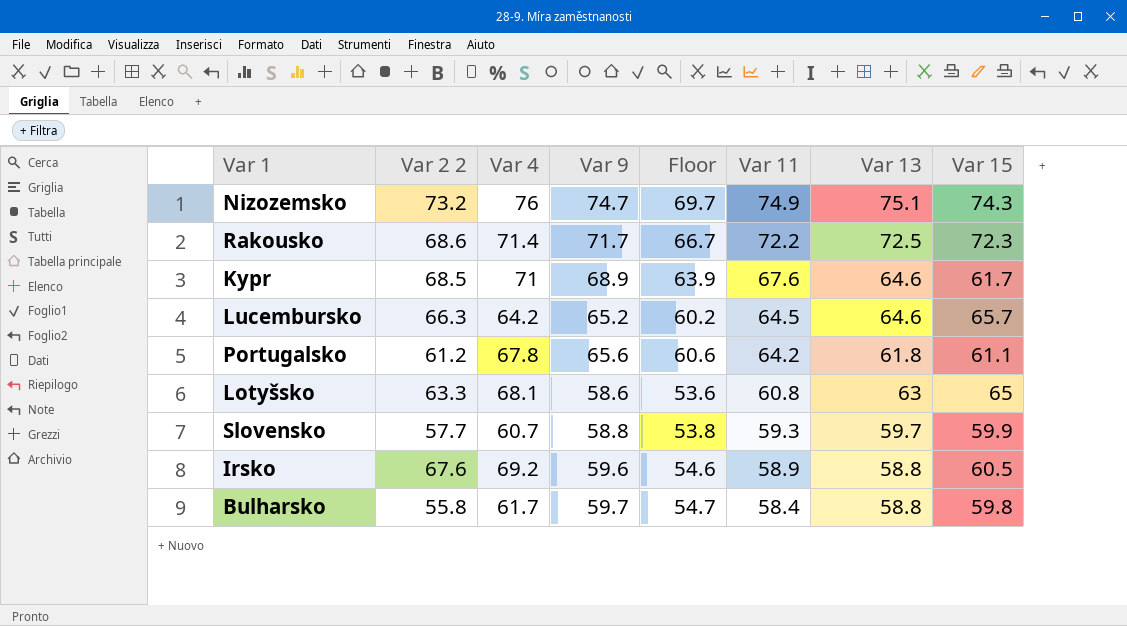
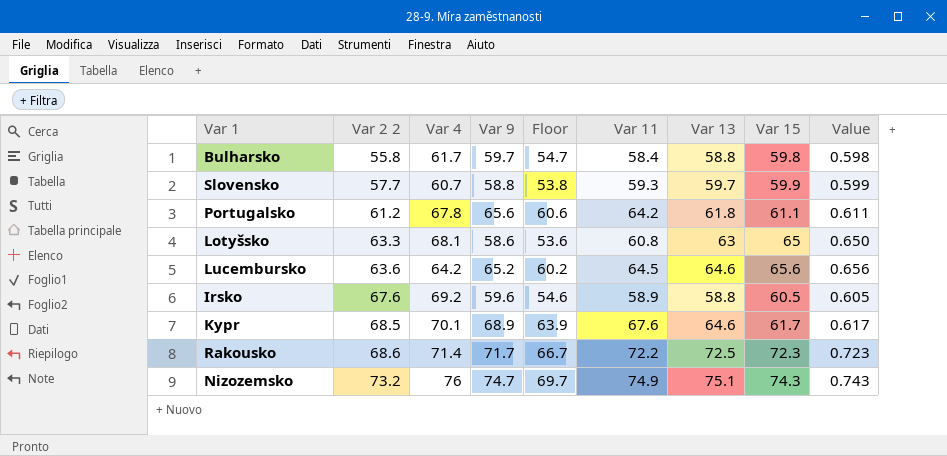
row order: Var 11 descending -> Var 2 2 ascending
column Value | formula: none -> [Var 15] * 0.01
Lucembursko | Var 2 2: 66.3 -> 63.6
Lucembursko | Var 15: 65.7 -> 65.6
Kypr | Var 4: 71 -> 70.1

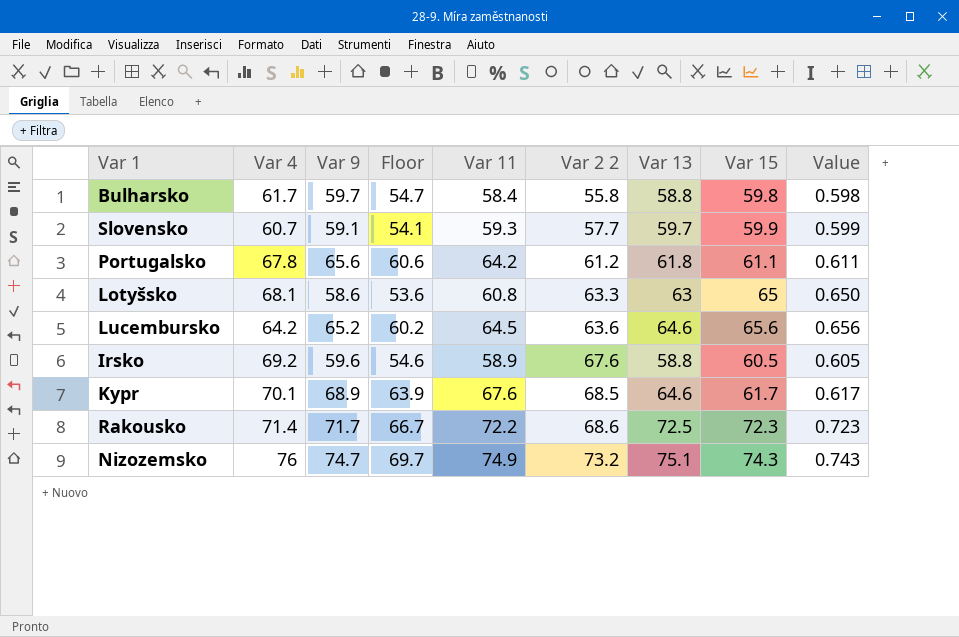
column Var 2 2 | position: 2 -> 6
Slovensko | Var 9: 58.8 -> 59.1
Slovensko | Floor: 53.8 -> 54.1

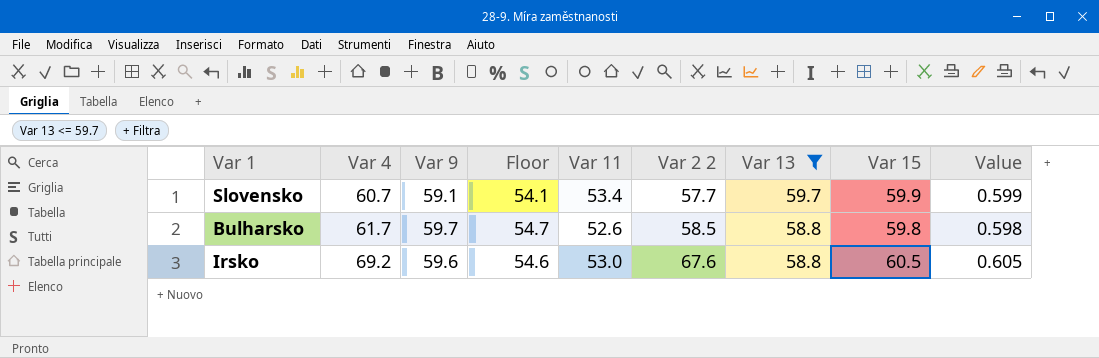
filter: none -> Var 13 <= 59.7
row order: Var 2 2 ascending -> Var 4 ascending
Slovensko | Var 11: 59.3 -> 53.4
Bulharsko | Var 11: 58.4 -> 52.6
Bulharsko | Var 2 2: 55.8 -> 58.5
Irsko | Var 11: 58.9 -> 53.0

